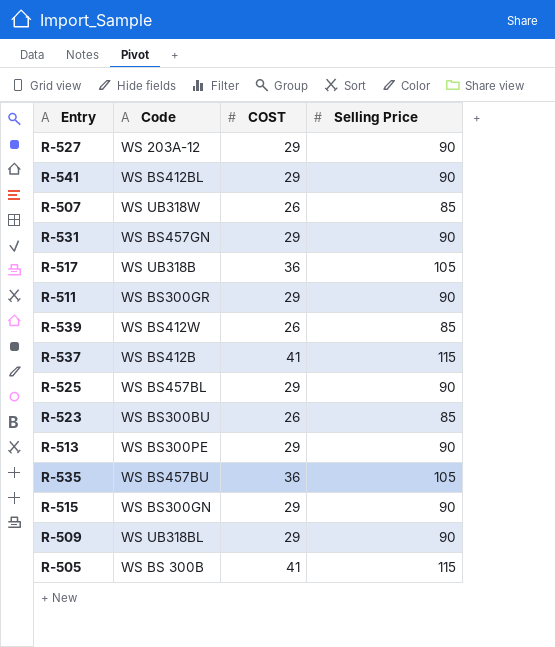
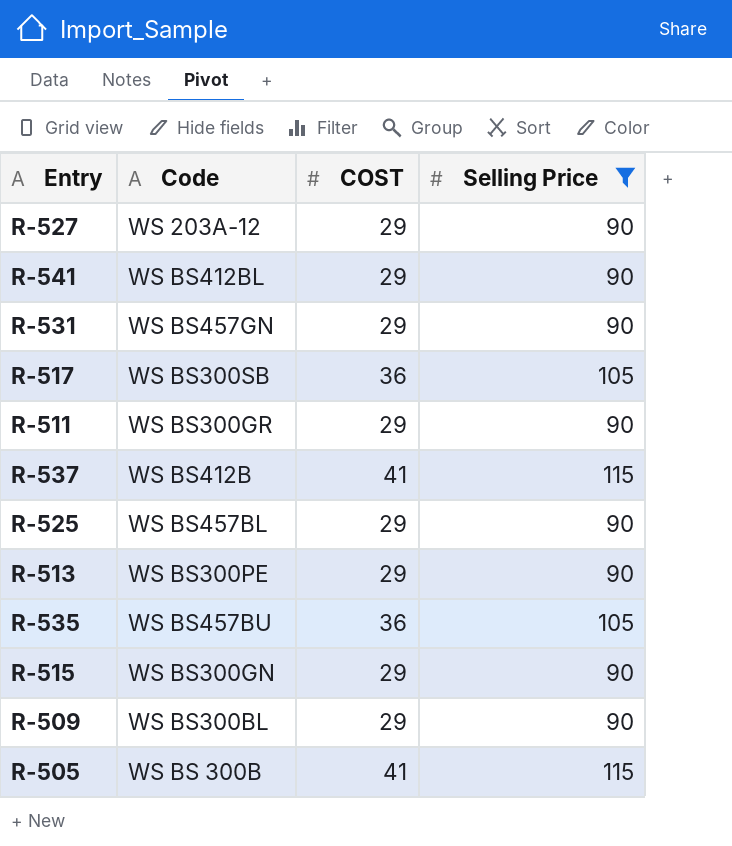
filter: none -> Selling Price != 85
R-517 | Code: WS UB318B -> WS BS300SB
R-509 | Code: WS UB318BL -> WS BS300BL

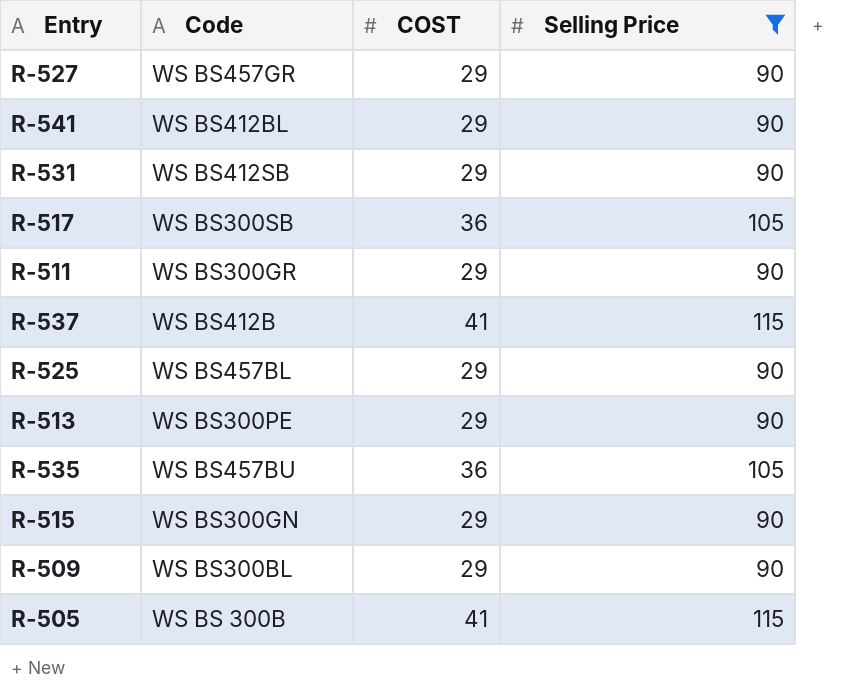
R-527 | Code: WS 203A-12 -> WS BS457GR
R-531 | Code: WS BS457GN -> WS BS412SB

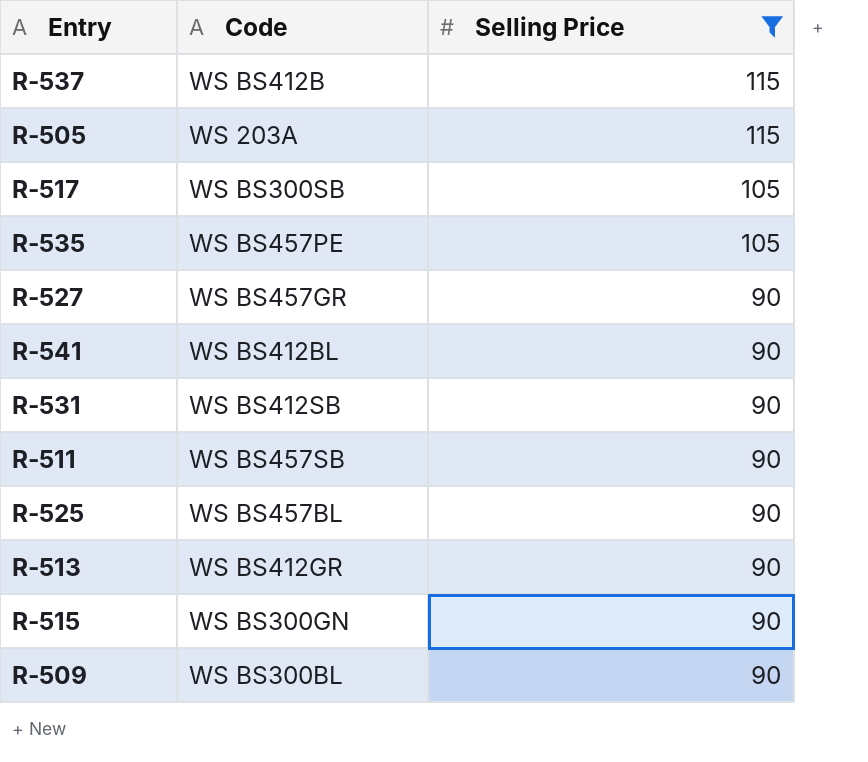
row order: none -> Selling Price descending
column COST | position: 3 -> none
R-505 | Code: WS BS 300B -> WS 203A
R-535 | Code: WS BS457BU -> WS BS457PE
R-511 | Code: WS BS300GR -> WS BS457SB
R-513 | Code: WS BS300PE -> WS BS412GR

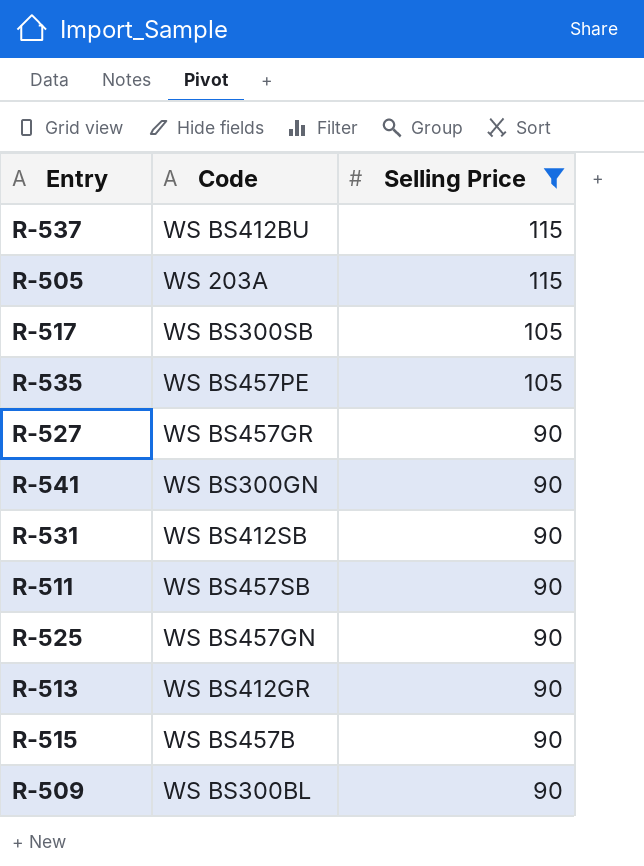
R-537 | Code: WS BS412B -> WS BS412BU
R-541 | Code: WS BS412BL -> WS BS300GN
R-525 | Code: WS BS457BL -> WS BS457GN
R-515 | Code: WS BS300GN -> WS BS457B

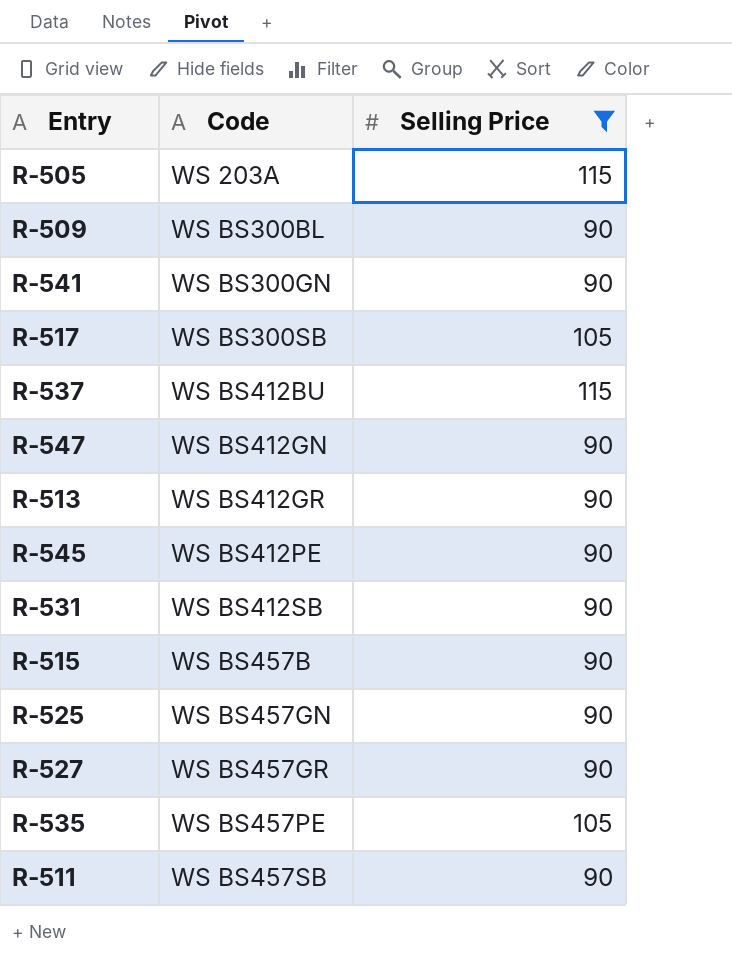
row order: Selling Price descending -> Code ascending
row R-547: none -> WS BS412GN | 90
row R-545: none -> WS BS412PE | 90

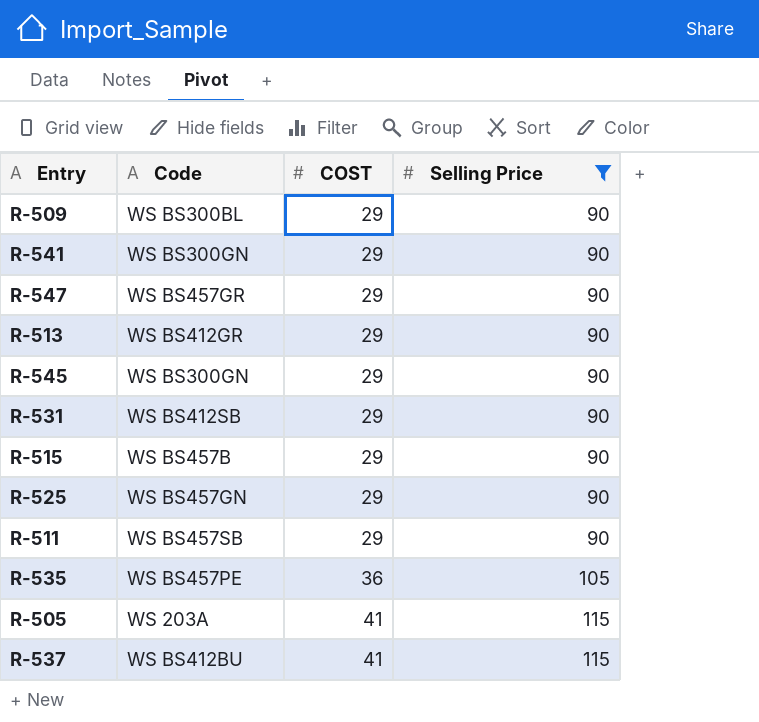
row order: Code ascending -> COST ascending
column COST | position: none -> 3
row R-517: WS BS300SB | 105 -> none
row R-527: WS BS457GR | 90 -> none
R-547 | Code: WS BS412GN -> WS BS457GR
R-545 | Code: WS BS412PE -> WS BS300GN

